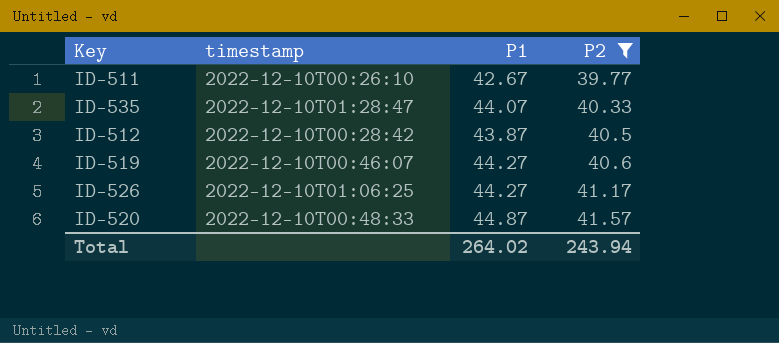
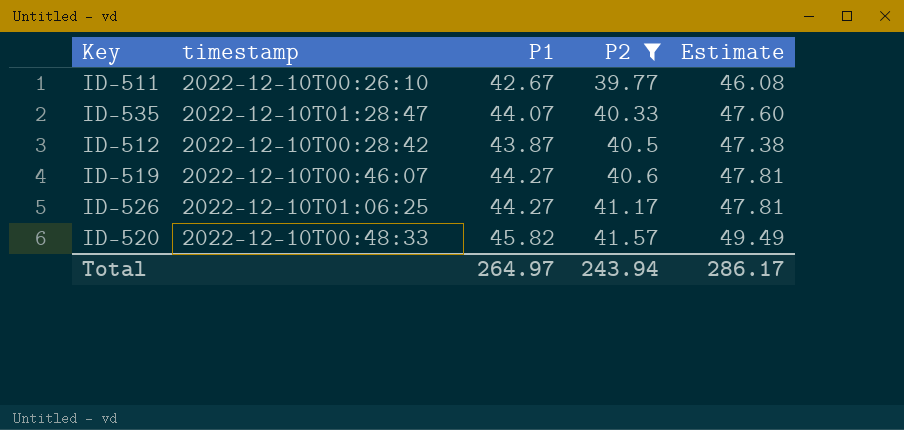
column Estimate | formula: none -> [P1] * 1.08
ID-520 | P1: 44.87 -> 45.82
Total | P1: 264.02 -> 264.97

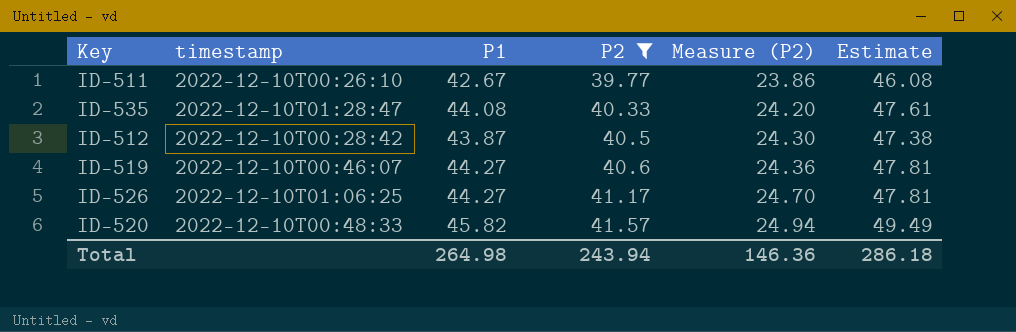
column Measure (P2) | formula: none -> [P2] * 0.6
ID-535 | P1: 44.07 -> 44.08
ID-535 | Estimate: 47.60 -> 47.61
Total | P1: 264.97 -> 264.98
Total | Estimate: 286.17 -> 286.18

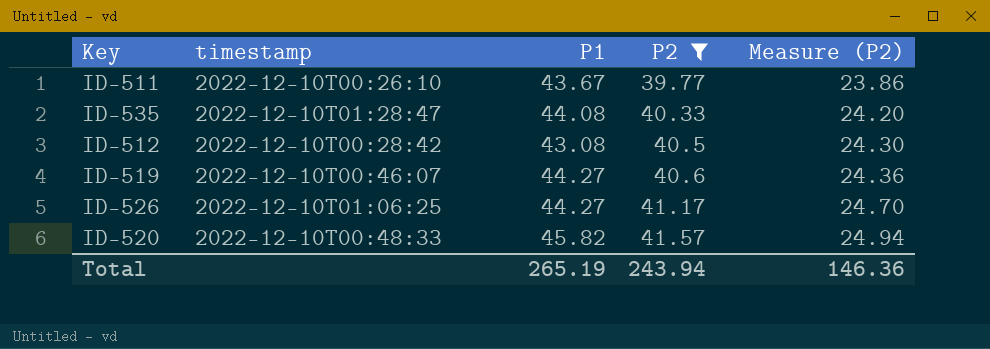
column Estimate | formula: [P1] * 1.08 -> none
ID-511 | P1: 42.67 -> 43.67
ID-512 | P1: 43.87 -> 43.08
Total | P1: 264.98 -> 265.19

